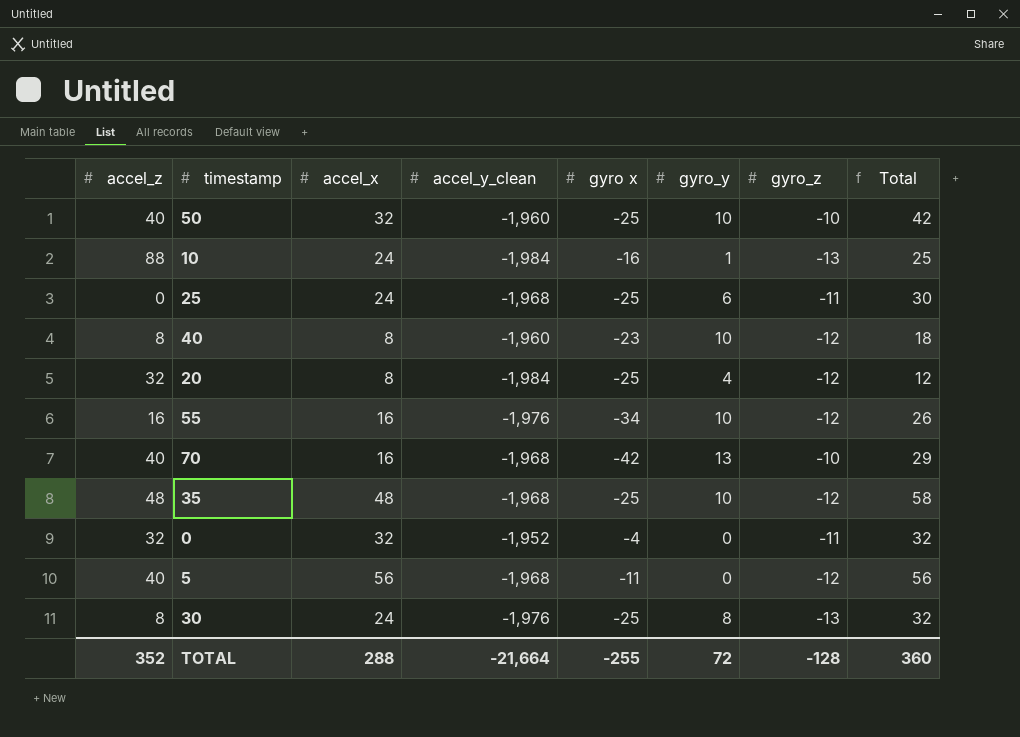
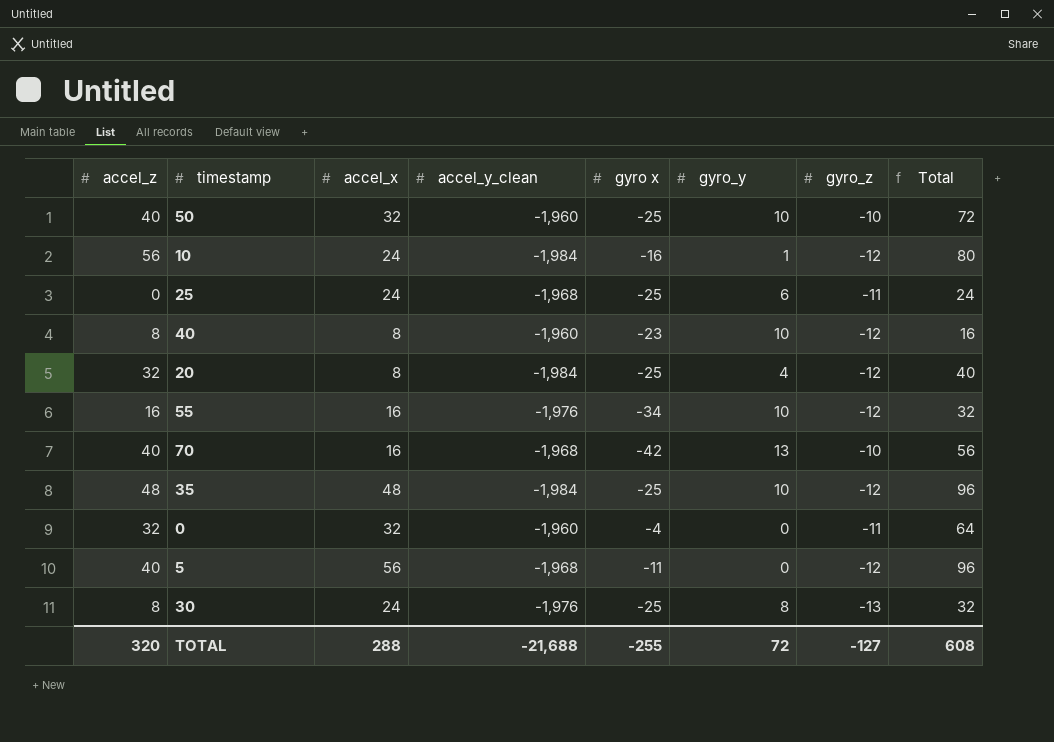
column Total | formula: [accel_x] + [gyro_y] -> [accel_z] + [accel_x]
10 | accel_z: 88 -> 56
10 | gyro_z: -13 -> -12
35 | accel_y_clean: -1,968 -> -1,984
0 | accel_y_clean: -1,952 -> -1,960
TOTAL | accel_z: 352 -> 320
TOTAL | accel_y_clean: -21,664 -> -21,688
TOTAL | gyro_z: -128 -> -127
TOTAL | Total: 360 -> 608

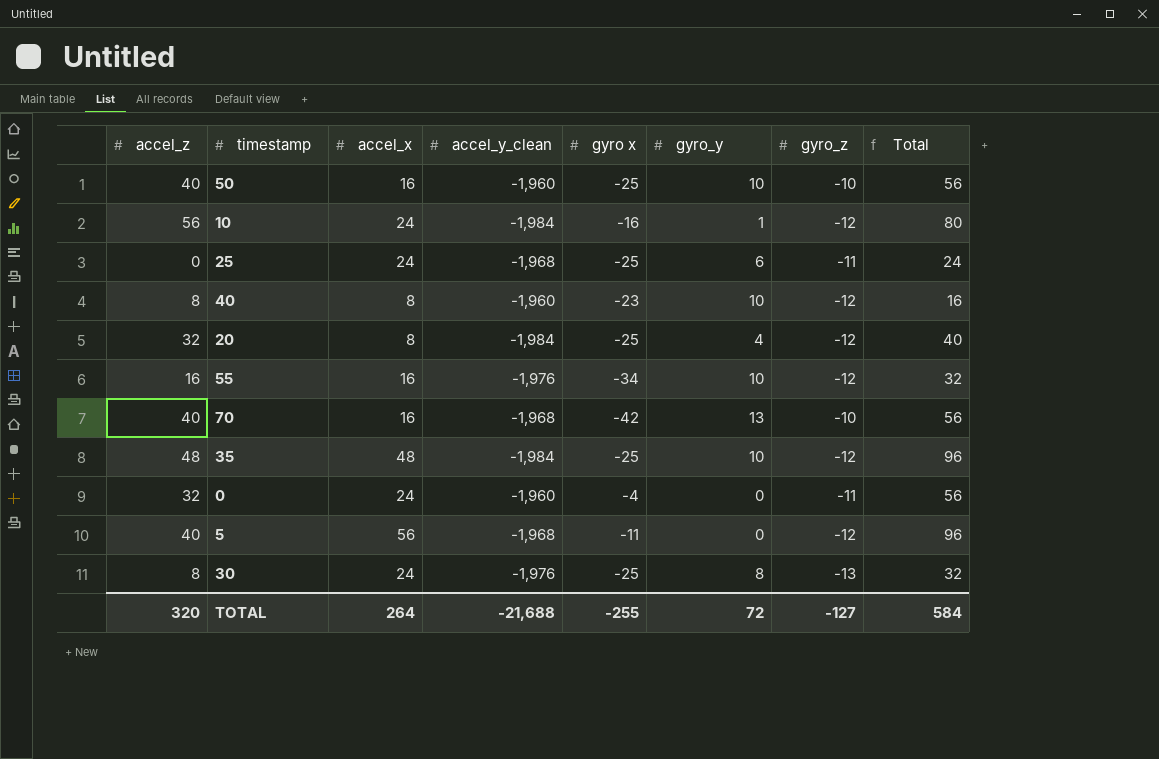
50 | accel_x: 32 -> 16
50 | Total: 72 -> 56
0 | accel_x: 32 -> 24
0 | Total: 64 -> 56
TOTAL | accel_x: 288 -> 264
TOTAL | Total: 608 -> 584

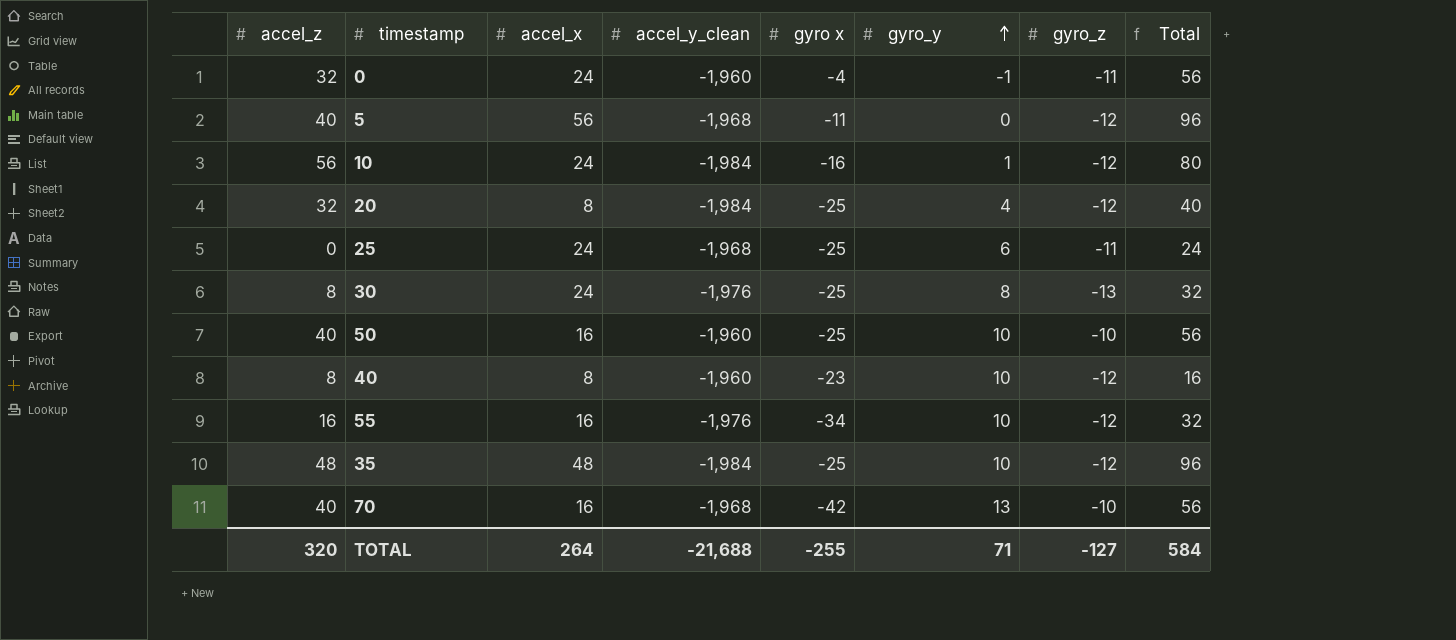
row order: none -> gyro_y ascending
0 | gyro_y: 0 -> -1
TOTAL | gyro_y: 72 -> 71

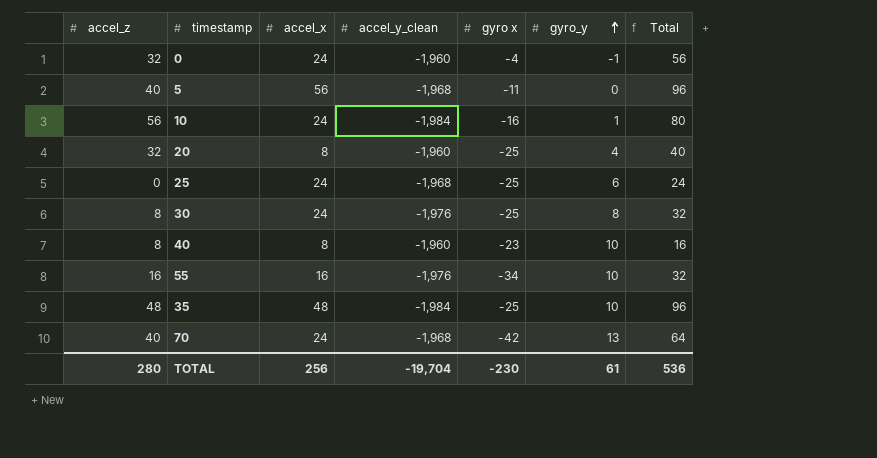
column gyro_z | position: 7 -> none
row 50: 40 | 16 | -1,960 | -25 | 10 | -10 | 56 -> none
20 | accel_y_clean: -1,984 -> -1,960
70 | accel_x: 16 -> 24
70 | Total: 56 -> 64
TOTAL | accel_z: 320 -> 280
TOTAL | accel_x: 264 -> 256
TOTAL | accel_y_clean: -21,688 -> -19,704
TOTAL | gyro x: -255 -> -230
TOTAL | gyro_y: 71 -> 61
TOTAL | Total: 584 -> 536

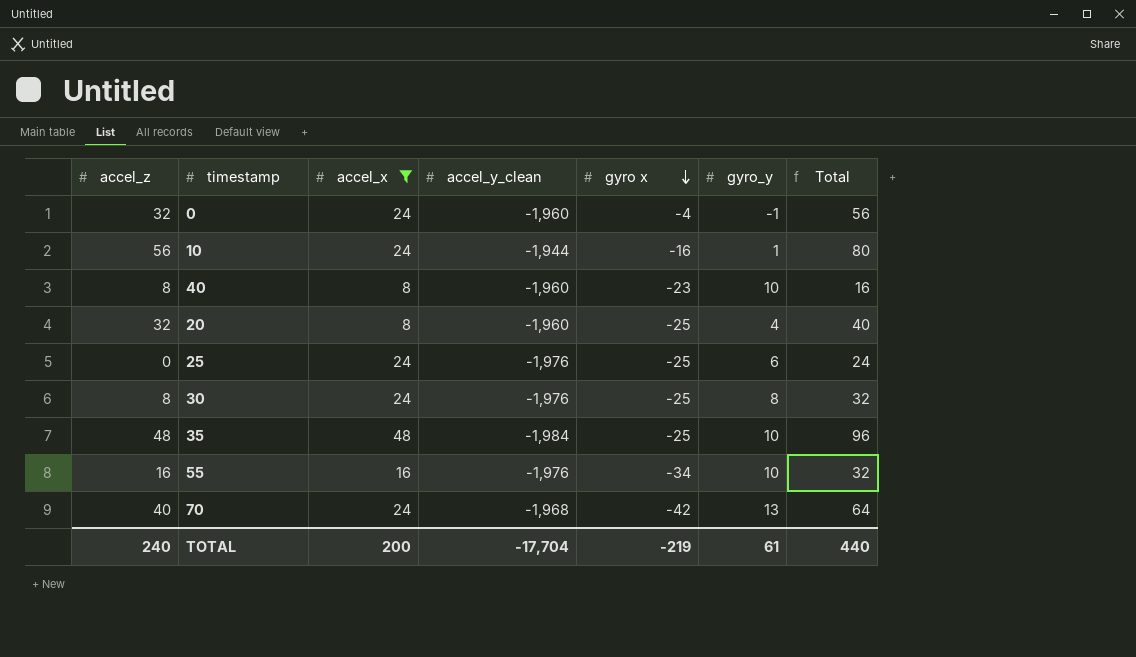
filter: none -> accel_x != 56
row order: gyro_y ascending -> gyro x descending
10 | accel_y_clean: -1,984 -> -1,944
25 | accel_y_clean: -1,968 -> -1,976
TOTAL | accel_z: 280 -> 240
TOTAL | accel_x: 256 -> 200
TOTAL | accel_y_clean: -19,704 -> -17,704
TOTAL | gyro x: -230 -> -219
TOTAL | Total: 536 -> 440

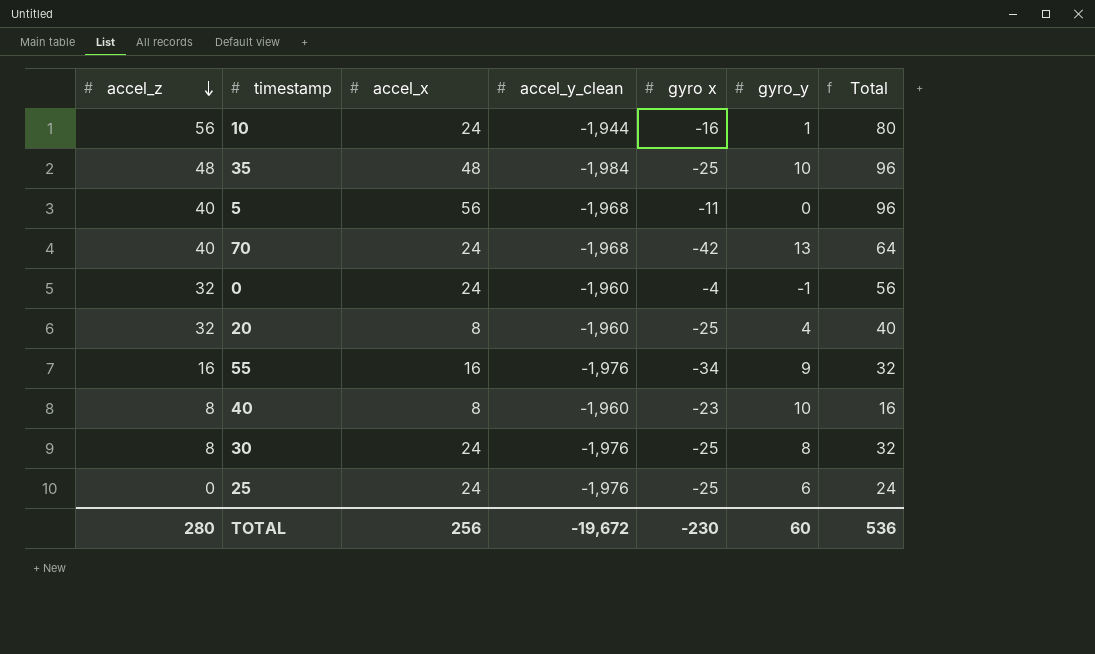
filter: accel_x != 56 -> none
row order: gyro x descending -> accel_z descending
55 | gyro_y: 10 -> 9
TOTAL | accel_z: 240 -> 280
TOTAL | accel_x: 200 -> 256
TOTAL | accel_y_clean: -17,704 -> -19,672
TOTAL | gyro x: -219 -> -230
TOTAL | gyro_y: 61 -> 60
TOTAL | Total: 440 -> 536

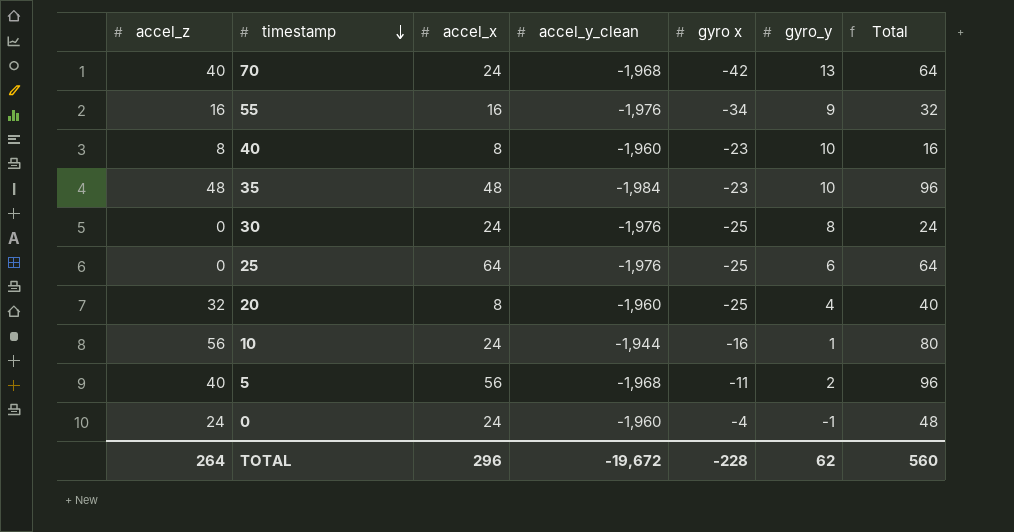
row order: accel_z descending -> timestamp descending
35 | gyro x: -25 -> -23
30 | accel_z: 8 -> 0
30 | Total: 32 -> 24
25 | accel_x: 24 -> 64
25 | Total: 24 -> 64
5 | gyro_y: 0 -> 2
0 | accel_z: 32 -> 24
0 | Total: 56 -> 48
TOTAL | accel_z: 280 -> 264
TOTAL | accel_x: 256 -> 296
TOTAL | gyro x: -230 -> -228
TOTAL | gyro_y: 60 -> 62
TOTAL | Total: 536 -> 560

